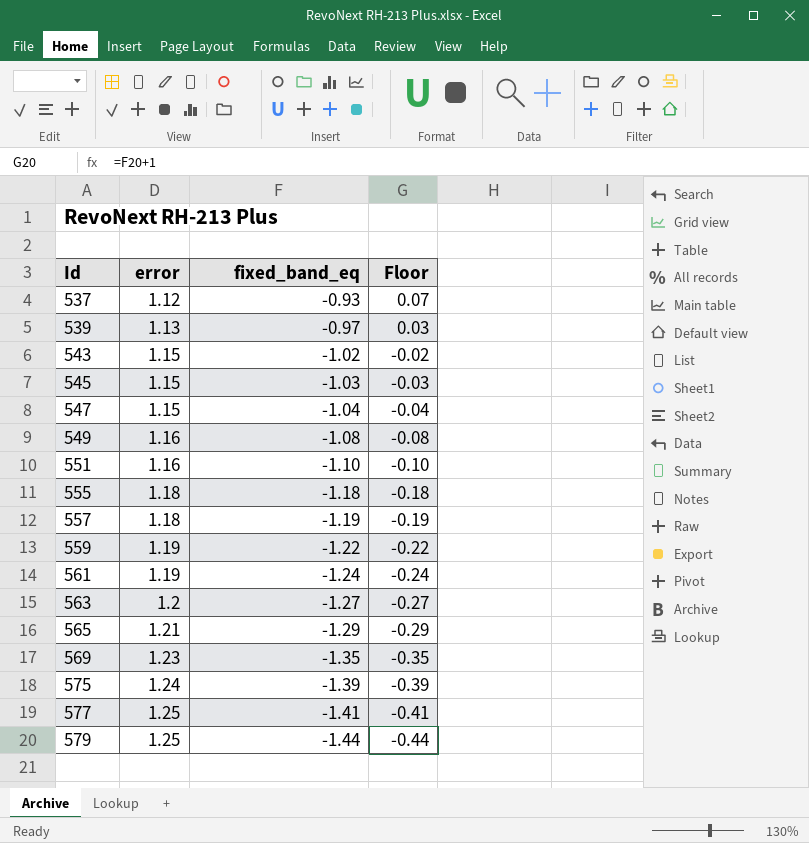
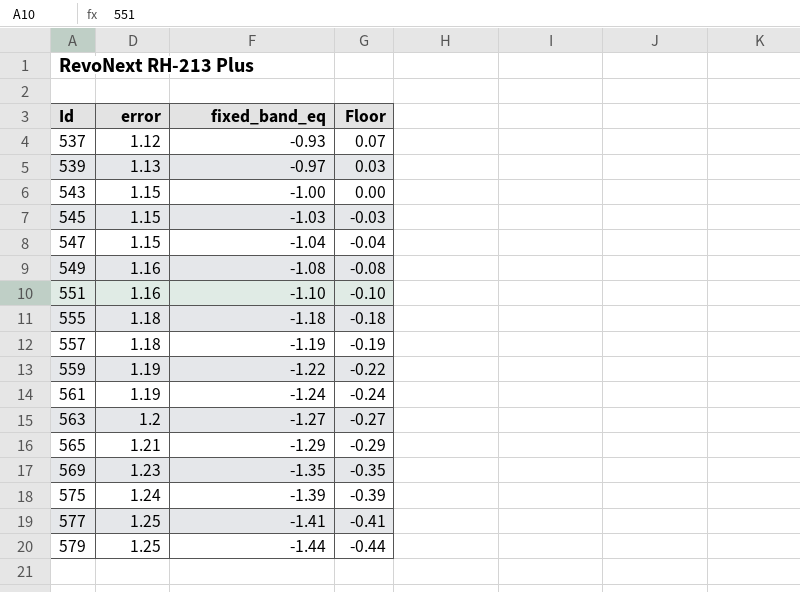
543 | fixed_band_eq: -1.02 -> -1.00
543 | Floor: -0.02 -> 0.00

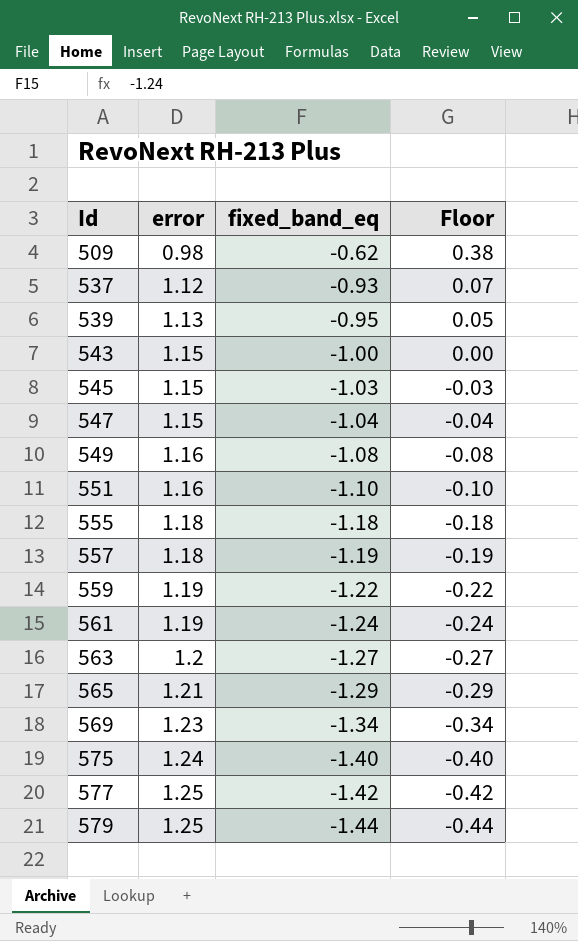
row 509: none -> 0.98 | -0.62 | 0.38
539 | fixed_band_eq: -0.97 -> -0.95
539 | Floor: 0.03 -> 0.05
569 | fixed_band_eq: -1.35 -> -1.34
569 | Floor: -0.35 -> -0.34
575 | fixed_band_eq: -1.39 -> -1.40
575 | Floor: -0.39 -> -0.40
577 | fixed_band_eq: -1.41 -> -1.42
577 | Floor: -0.41 -> -0.42

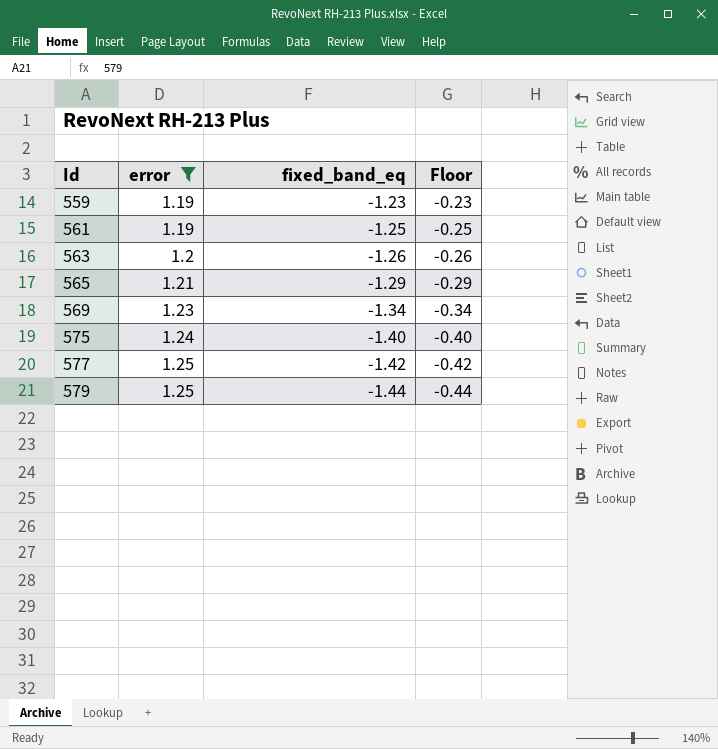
filter: none -> error >= 1.19
559 | fixed_band_eq: -1.22 -> -1.23
559 | Floor: -0.22 -> -0.23
561 | fixed_band_eq: -1.24 -> -1.25
561 | Floor: -0.24 -> -0.25
563 | fixed_band_eq: -1.27 -> -1.26
563 | Floor: -0.27 -> -0.26

